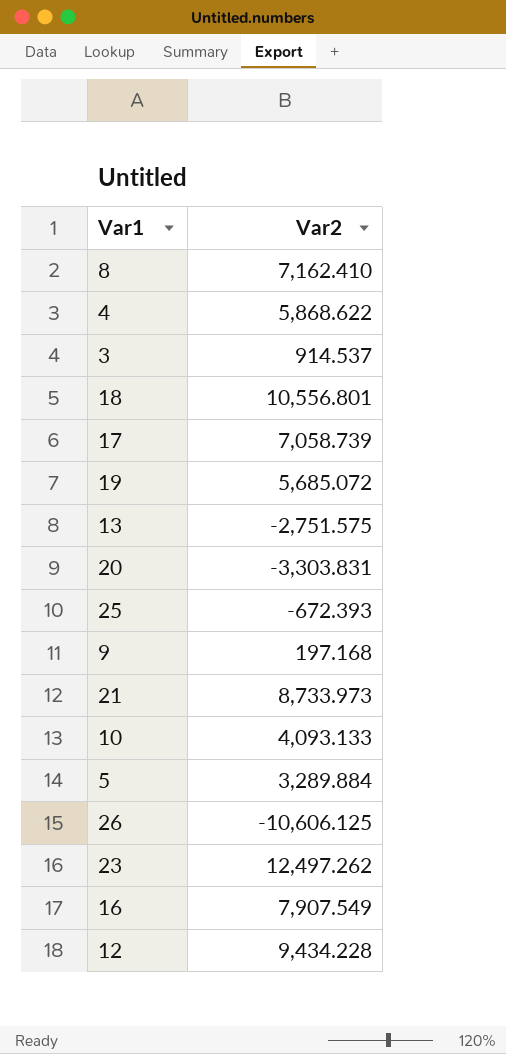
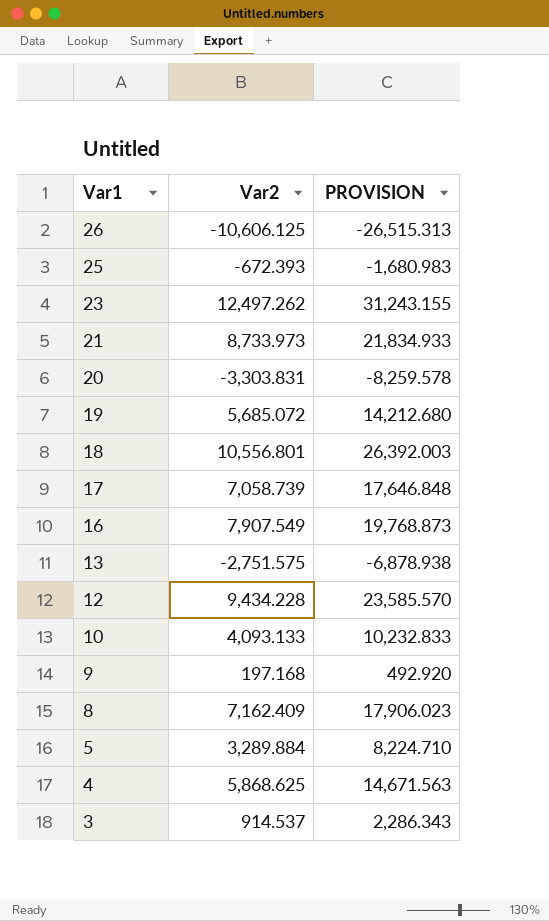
row order: none -> Var1 descending
column PROVISION | formula: none -> [Var2] * 2.5
8 | Var2: 7,162.410 -> 7,162.409
4 | Var2: 5,868.622 -> 5,868.625

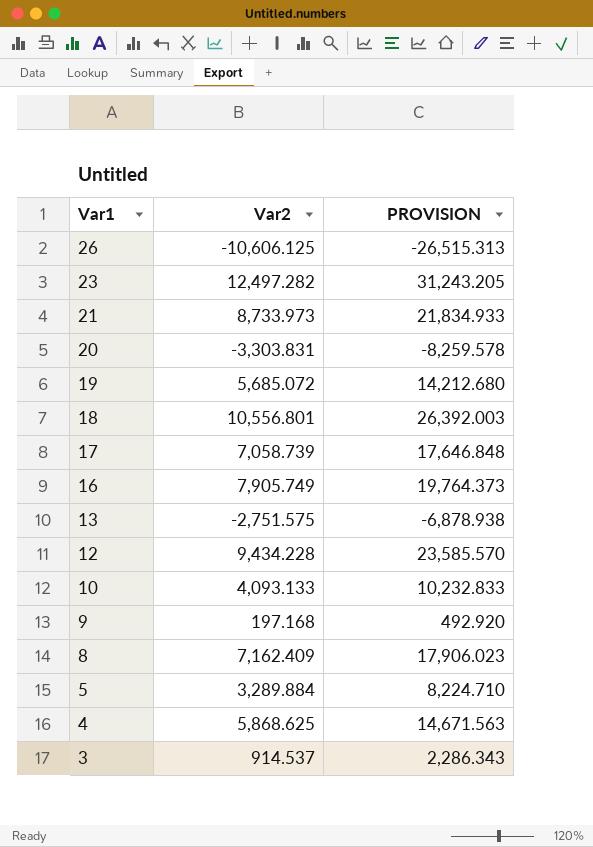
row 25: -672.393 | -1,680.983 -> none
23 | Var2: 12,497.262 -> 12,497.282
23 | PROVISION: 31,243.155 -> 31,243.205
16 | Var2: 7,907.549 -> 7,905.749
16 | PROVISION: 19,768.873 -> 19,764.373

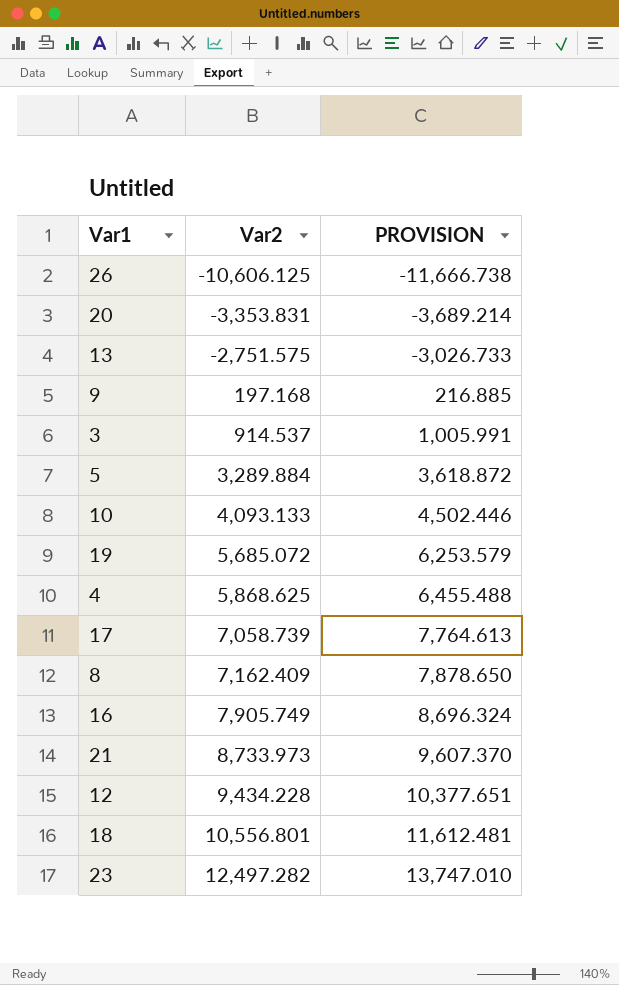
row order: Var1 descending -> Var2 ascending
column PROVISION | formula: [Var2] * 2.5 -> [Var2] * 1.1
20 | Var2: -3,303.831 -> -3,353.831

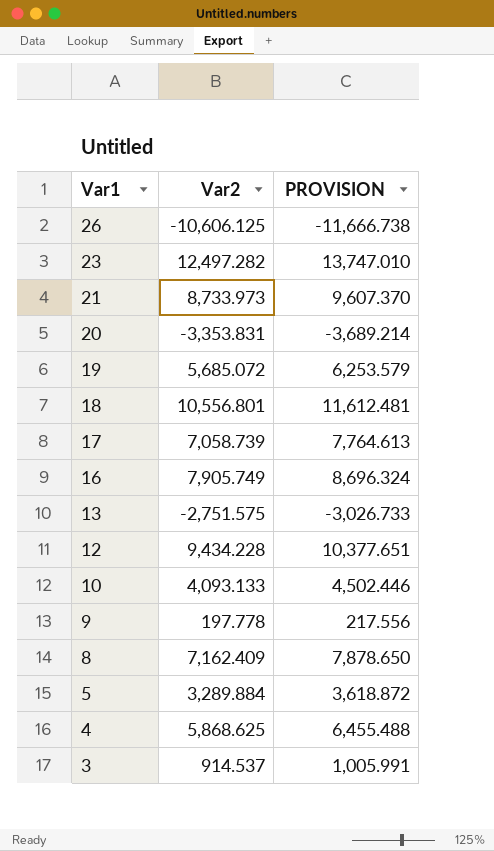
row order: Var2 ascending -> Var1 descending
9 | Var2: 197.168 -> 197.778
9 | PROVISION: 216.885 -> 217.556

